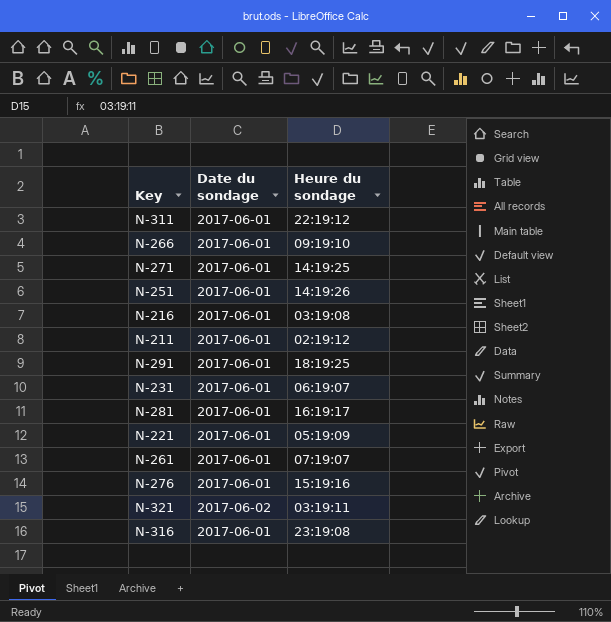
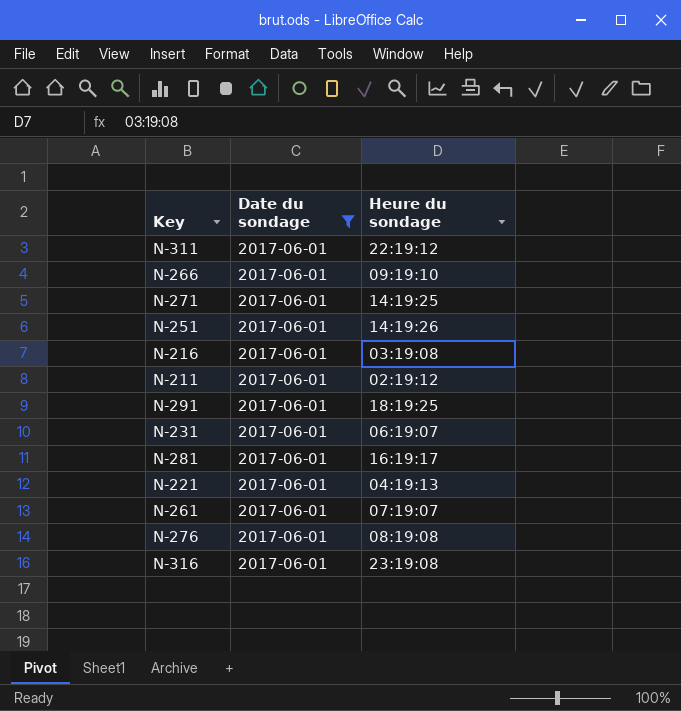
filter: none -> Date du sondage = 2017-06-01
N-221 | Heure du sondage: 05:19:09 -> 04:19:13
N-276 | Heure du sondage: 15:19:16 -> 08:19:08

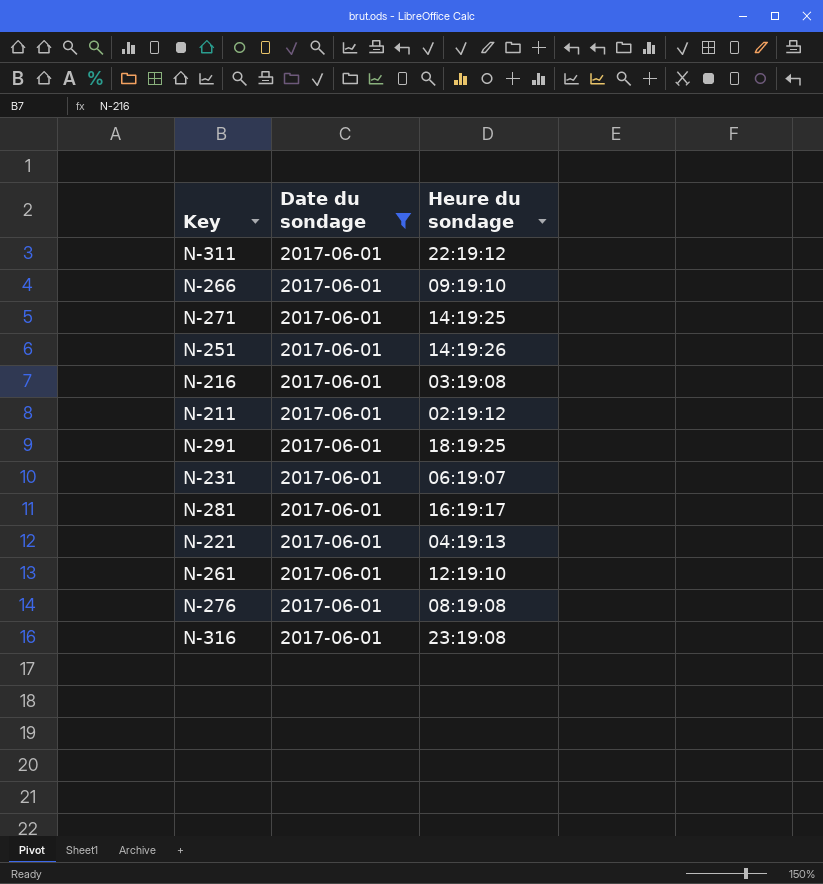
N-261 | Heure du sondage: 07:19:07 -> 12:19:10

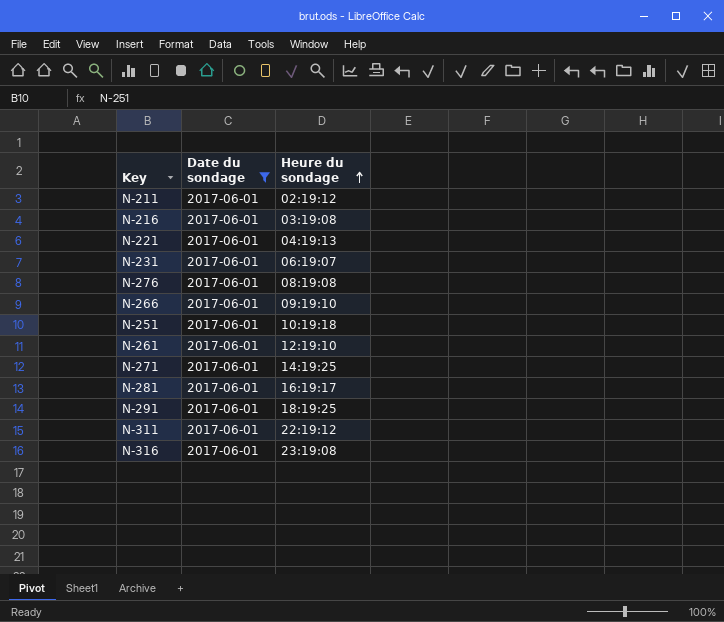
row order: none -> Heure du sondage ascending
N-251 | Heure du sondage: 14:19:26 -> 10:19:18

